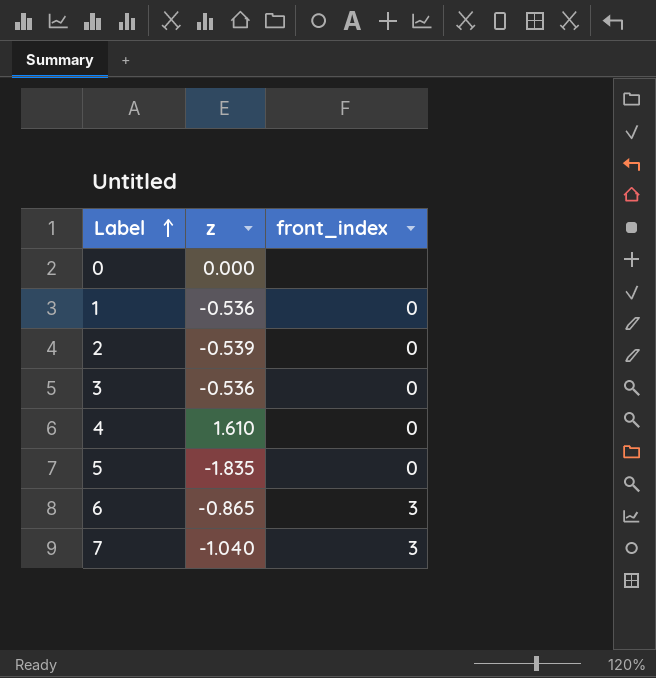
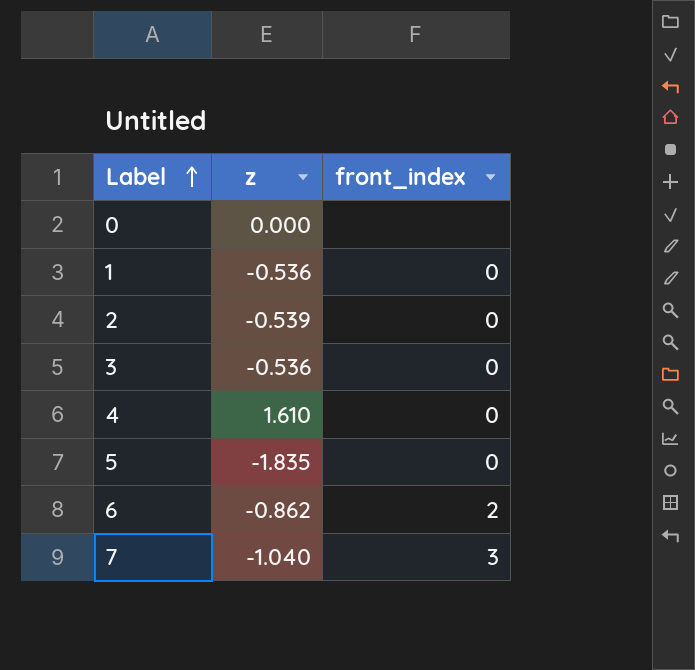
6 | z: -0.865 -> -0.862
6 | front_index: 3 -> 2

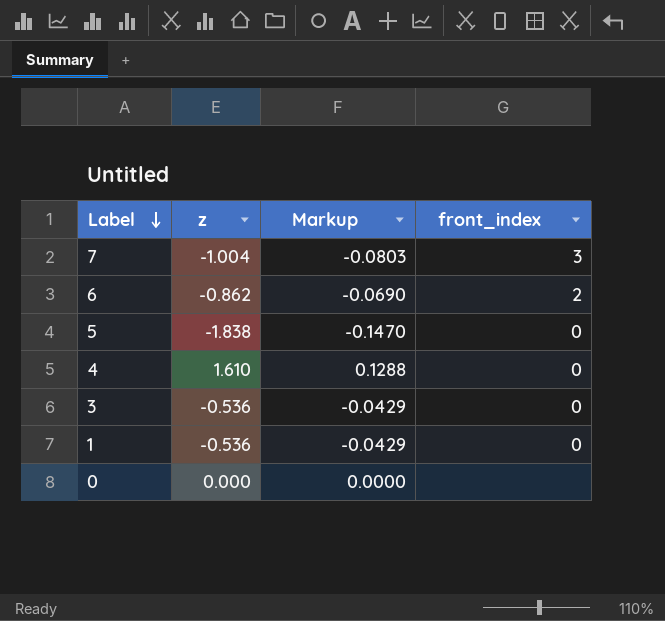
row order: Label ascending -> Label descending
column Markup | formula: none -> [z] * 0.08
row 2: -0.539 | 0 -> none
7 | z: -1.040 -> -1.004
5 | z: -1.835 -> -1.838

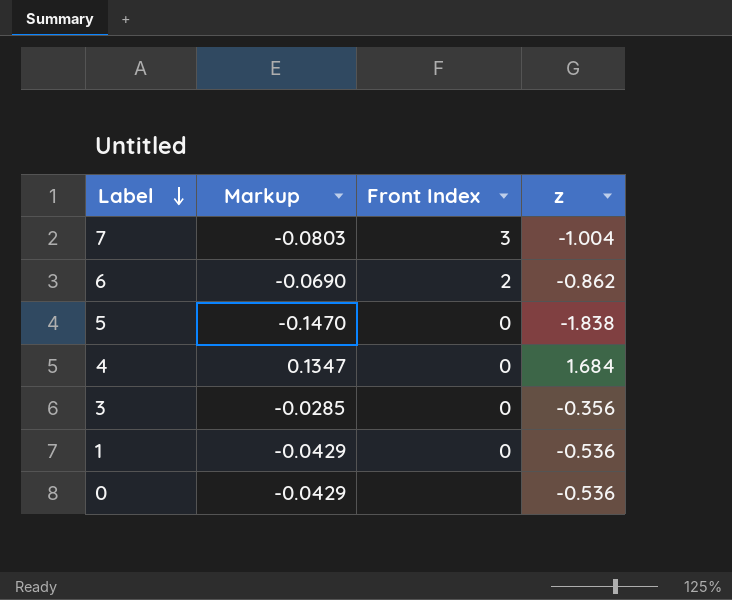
column name: front_index -> Front Index
column z | position: 2 -> 4
4 | Markup: 0.1288 -> 0.1347
4 | z: 1.610 -> 1.684
3 | Markup: -0.0429 -> -0.0285
3 | z: -0.536 -> -0.356
0 | Markup: 0.0000 -> -0.0429
0 | z: 0.000 -> -0.536

